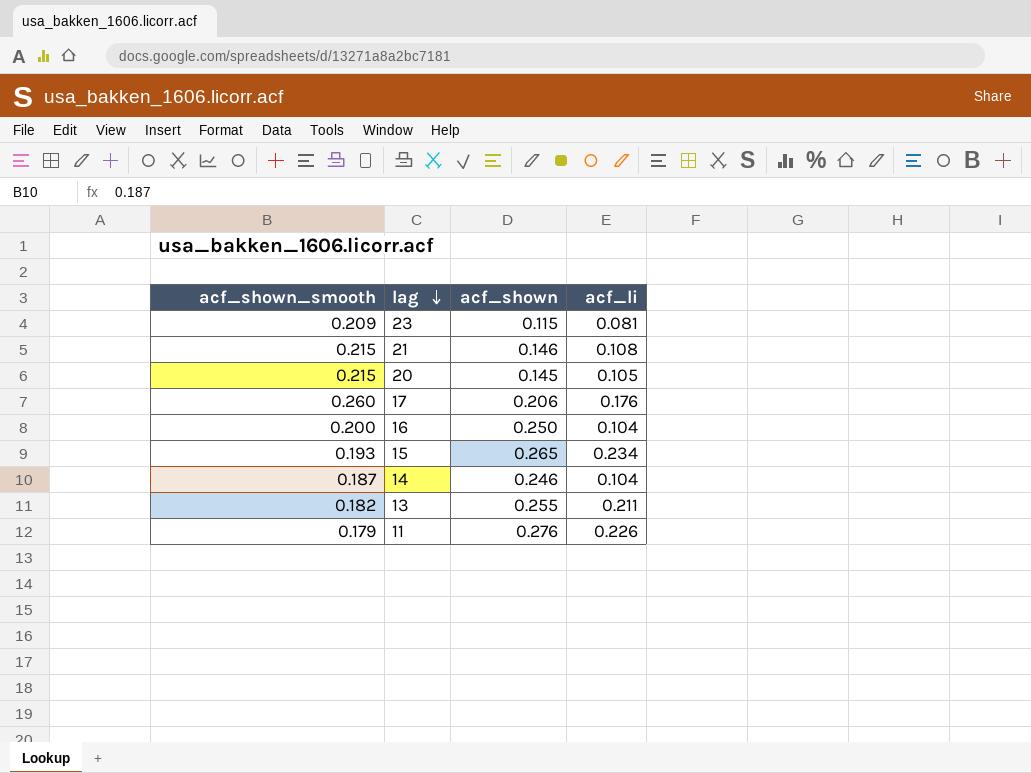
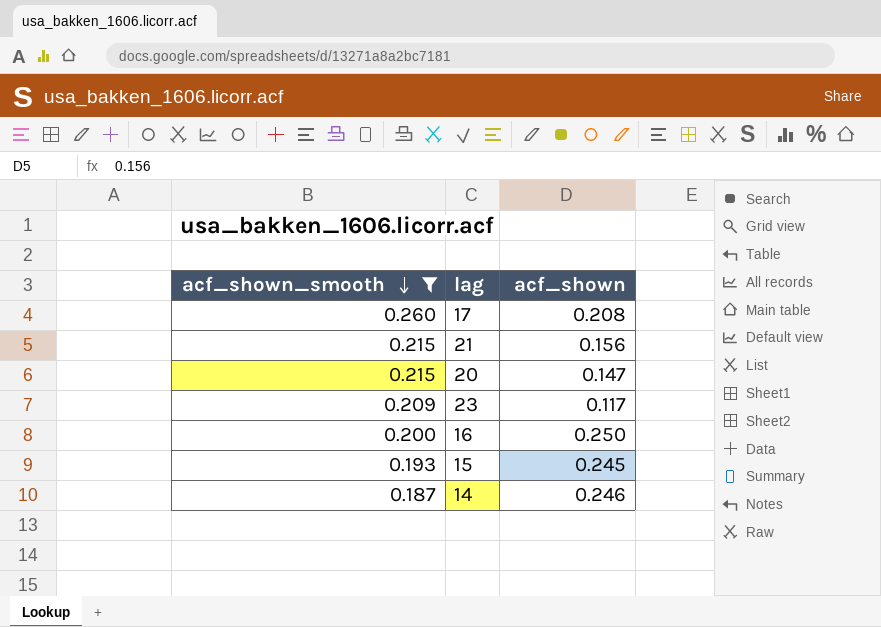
filter: none -> acf_shown_smooth >= 0.187
row order: lag descending -> acf_shown_smooth descending
column acf_li | position: 4 -> none
17 | acf_shown: 0.206 -> 0.208
21 | acf_shown: 0.146 -> 0.156
20 | acf_shown: 0.145 -> 0.147
23 | acf_shown: 0.115 -> 0.117
15 | acf_shown: 0.265 -> 0.245

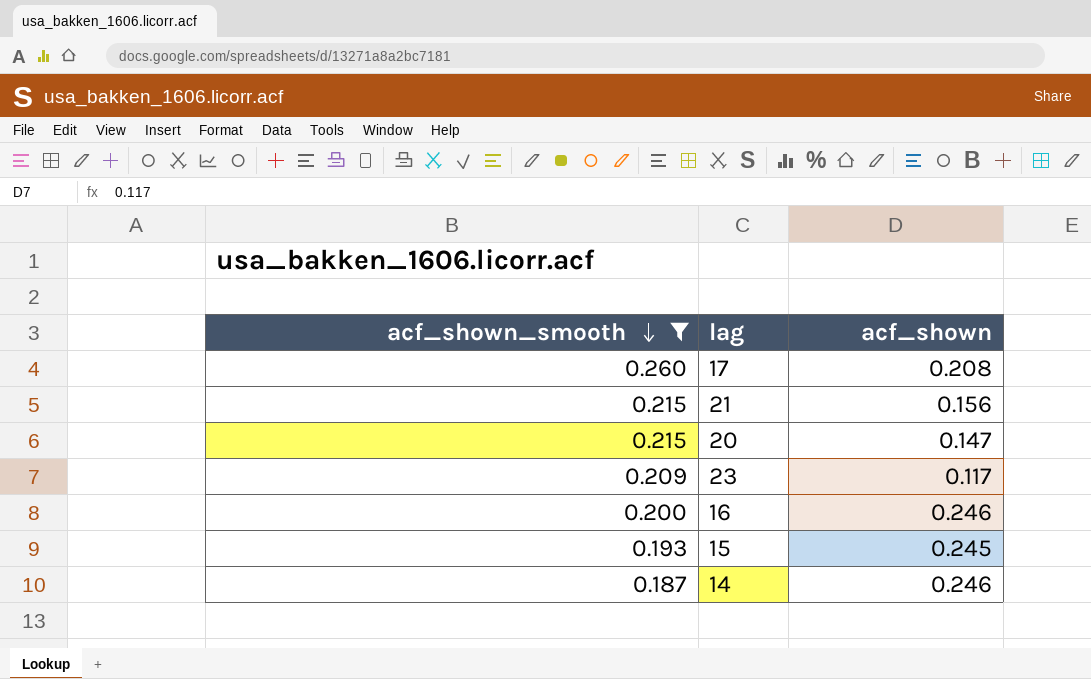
16 | acf_shown: 0.250 -> 0.246

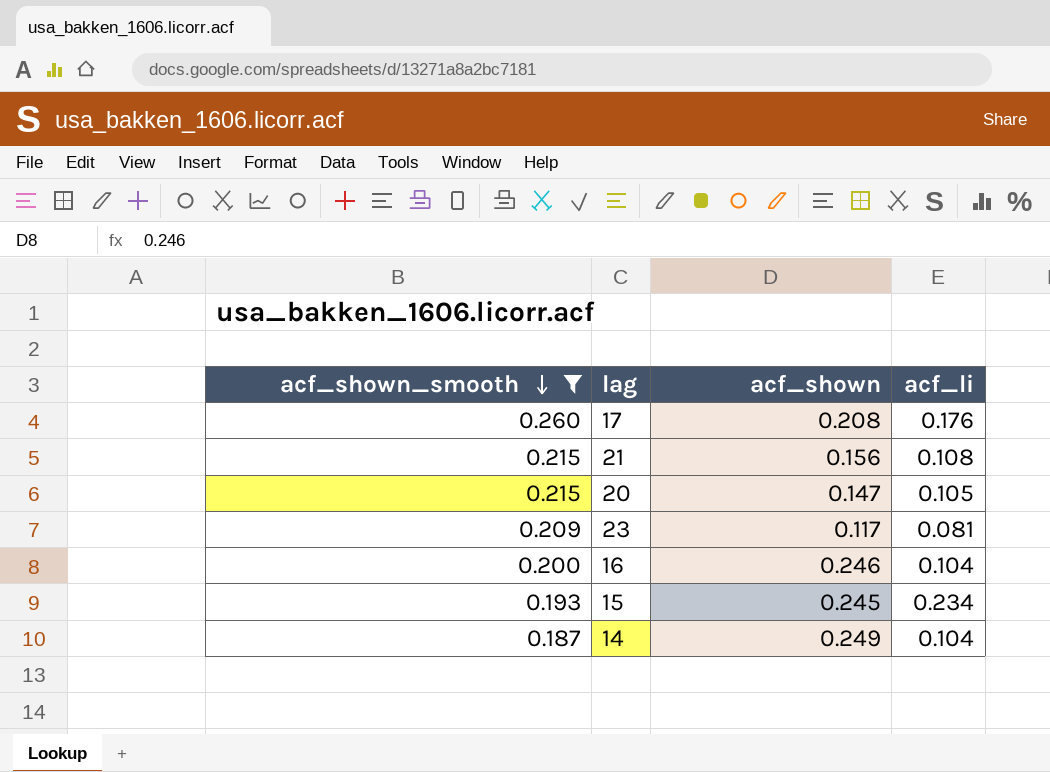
column acf_li | position: none -> 4
14 | acf_shown: 0.246 -> 0.249

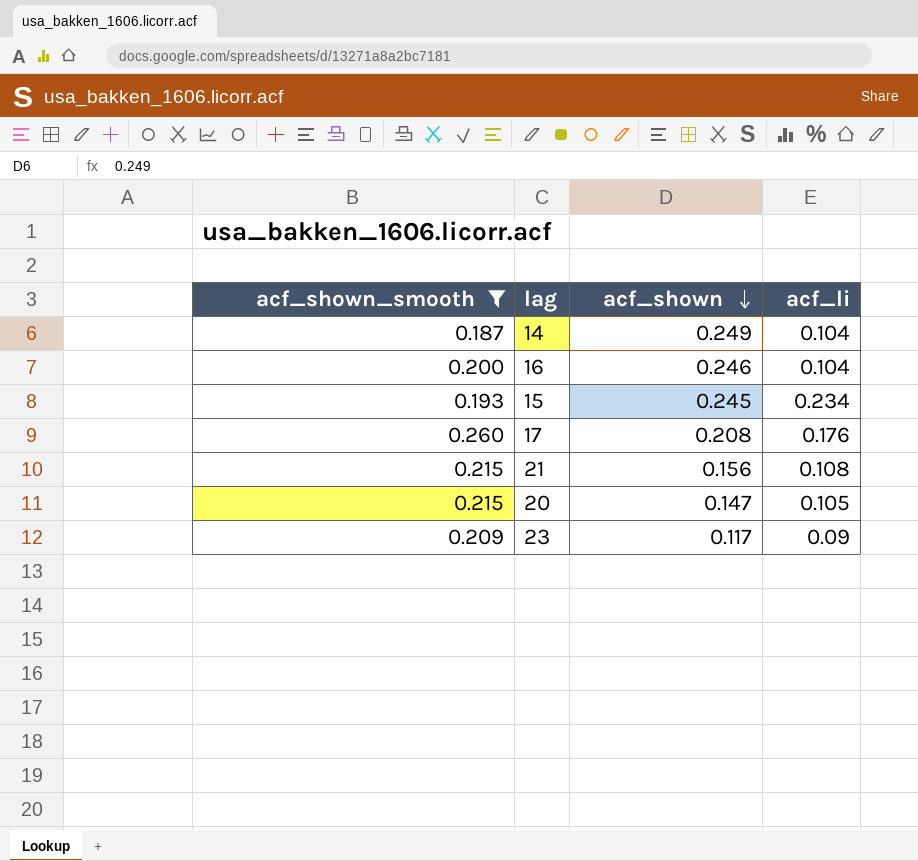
row order: acf_shown_smooth descending -> acf_shown descending
23 | acf_li: 0.081 -> 0.09

